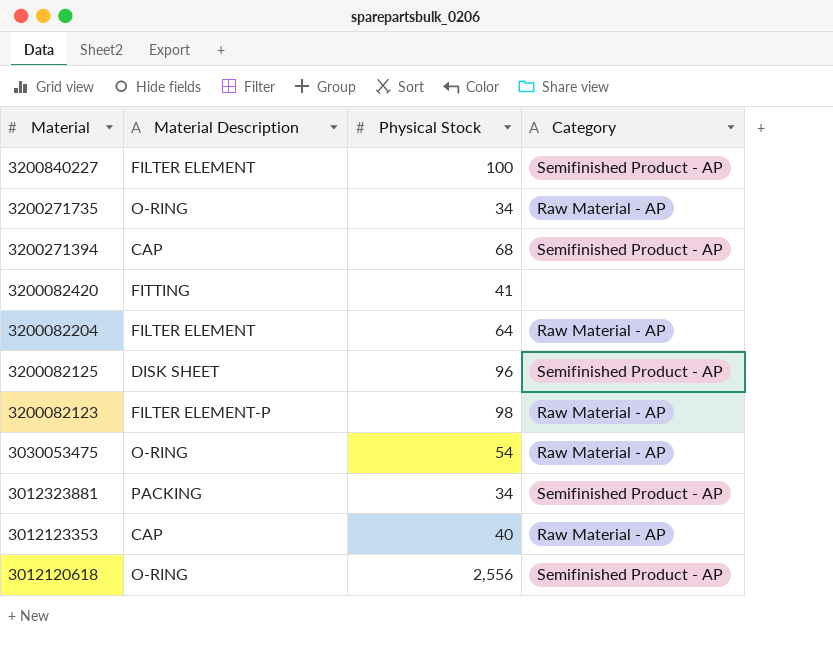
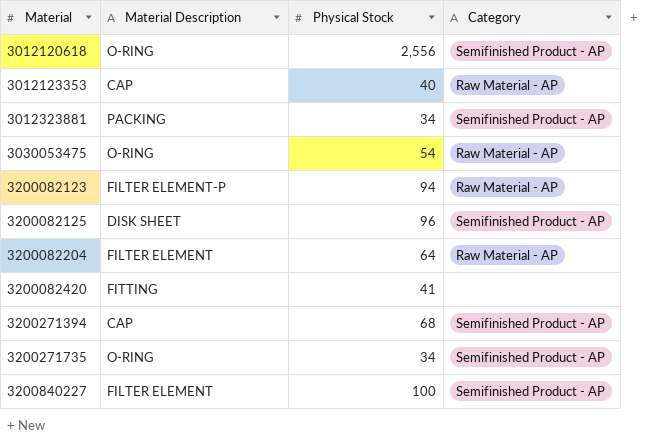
row order: Material descending -> Material ascending
3200082123 | Physical Stock: 98 -> 94
3200271735 | Category: Raw Material - AP -> Semifinished Product - AP

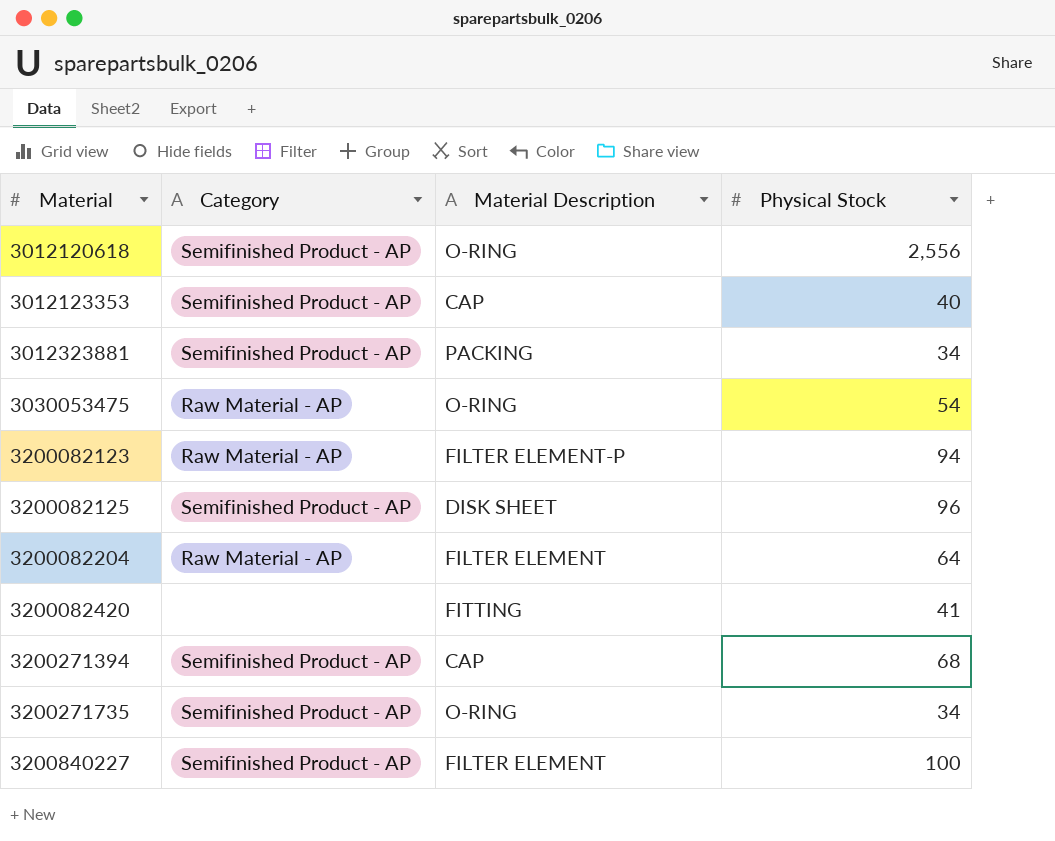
column Category | position: 4 -> 2
3012123353 | Category: Raw Material - AP -> Semifinished Product - AP

